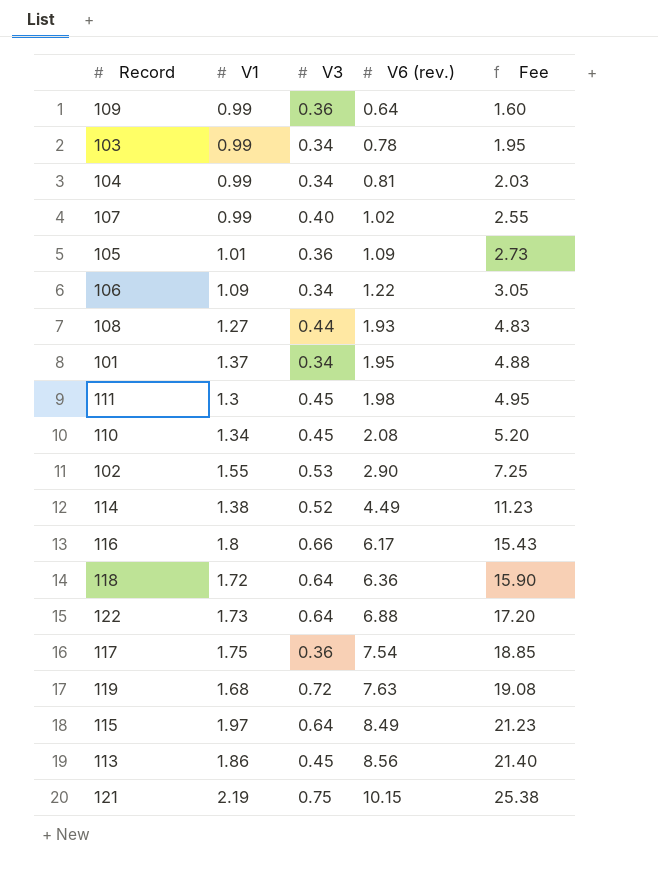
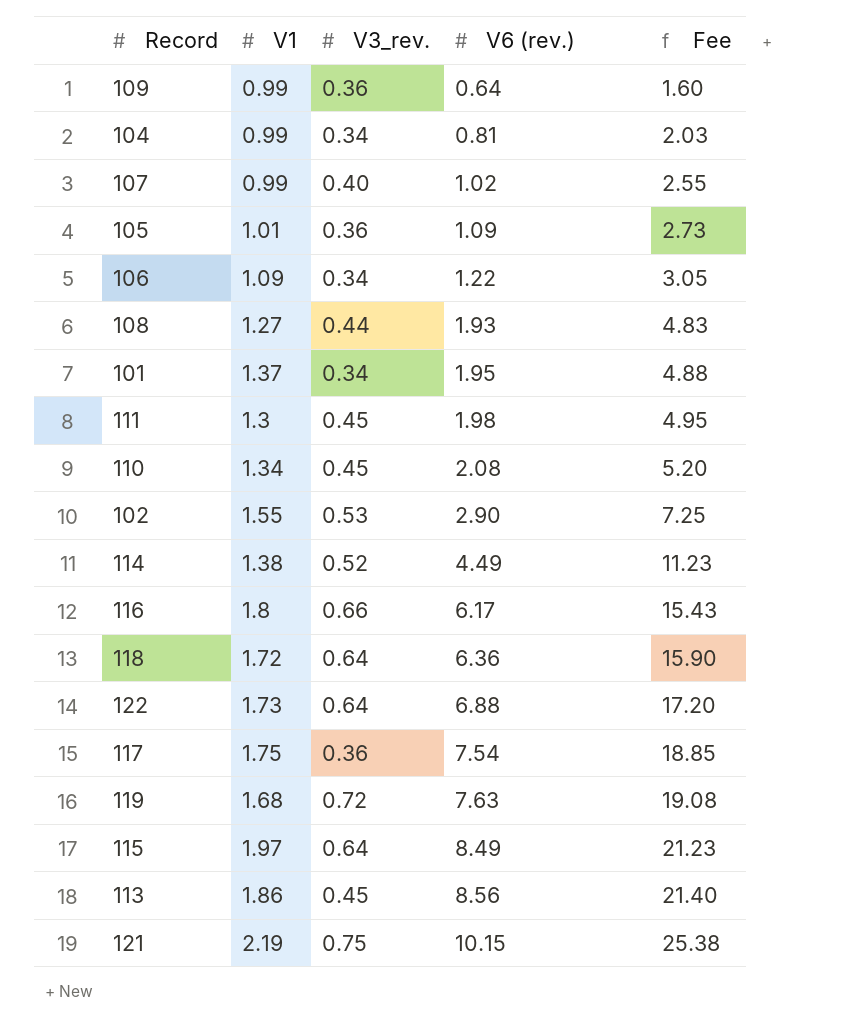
column name: V3 -> V3_rev.
row 103: 0.99 | 0.34 | 0.78 | 1.95 -> none

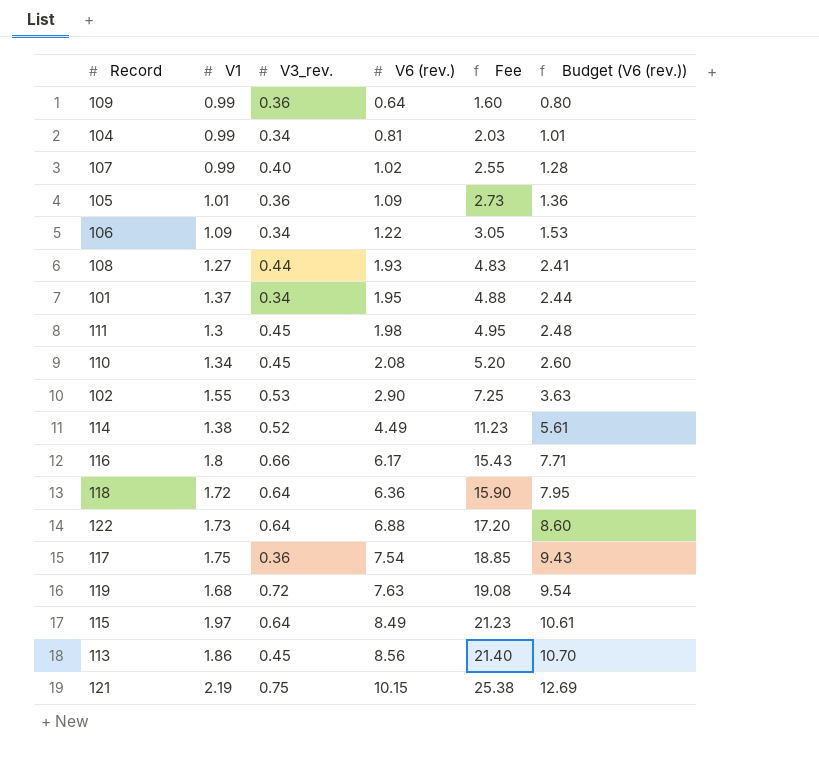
column Budget (V6 (rev.)) | formula: none -> [V6 (rev.)] * 1.25

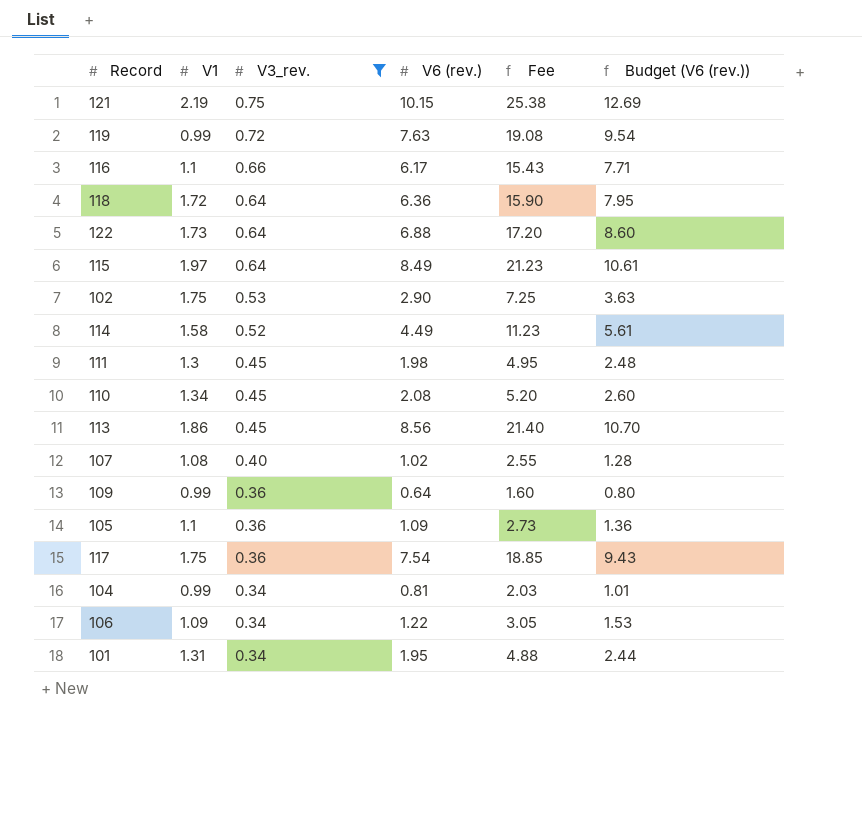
filter: none -> V3_rev. != 0.44
row order: V6 (rev.) ascending -> V3_rev. descending
119 | V1: 1.68 -> 0.99
116 | V1: 1.8 -> 1.1
102 | V1: 1.55 -> 1.75
114 | V1: 1.38 -> 1.58
107 | V1: 0.99 -> 1.08
105 | V1: 1.01 -> 1.1
101 | V1: 1.37 -> 1.31

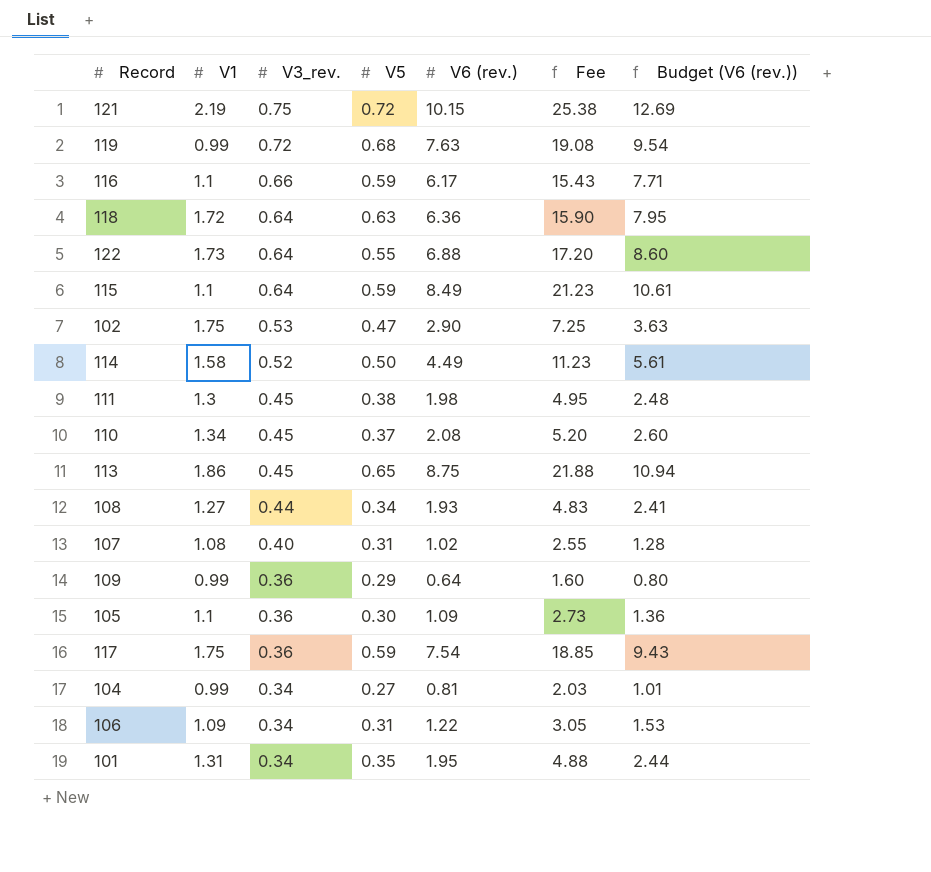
filter: V3_rev. != 0.44 -> none
column V5 | position: none -> 4
115 | V1: 1.97 -> 1.1
113 | V6 (rev.): 8.56 -> 8.75
113 | Fee: 21.40 -> 21.88
113 | Budget (V6 (rev.)): 10.70 -> 10.94

